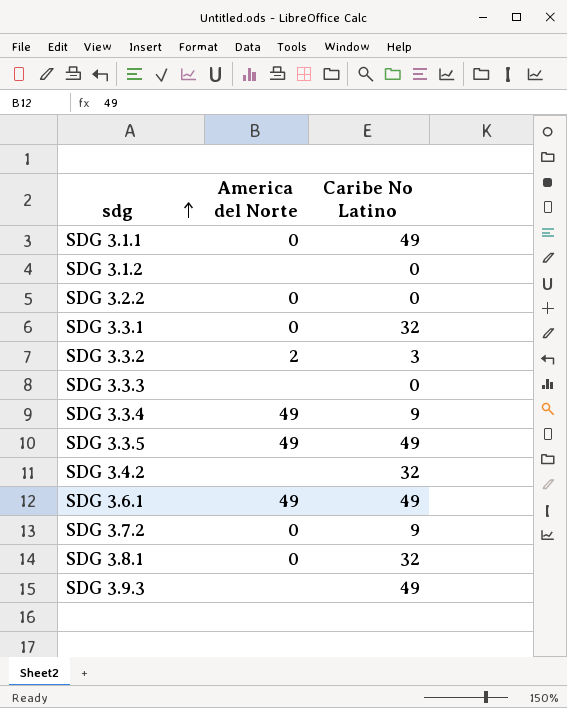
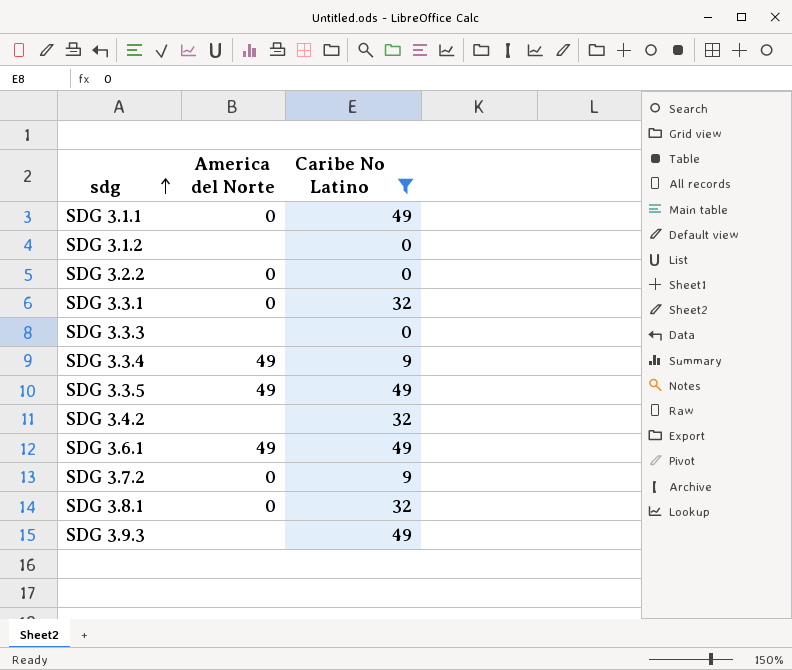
filter: none -> Caribe No Latino != 3

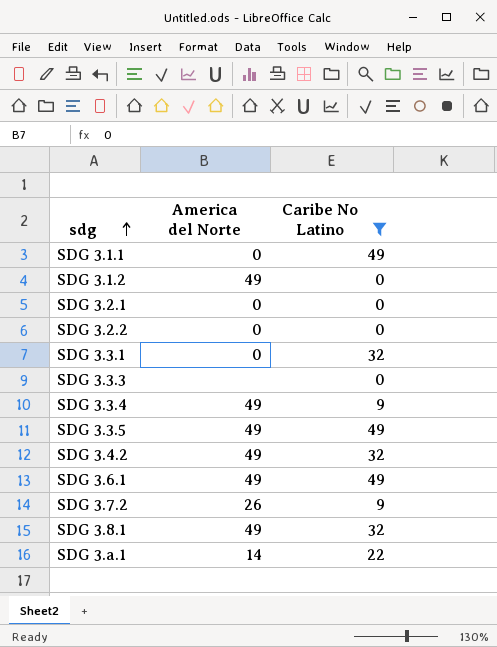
row SDG 3.9.3: none | 49 -> none
SDG 3.1.2 | America del Norte: none -> 49
row SDG 3.2.1: none -> 0 | 0
SDG 3.4.2 | America del Norte: none -> 49
SDG 3.7.2 | America del Norte: 0 -> 26
SDG 3.8.1 | America del Norte: 0 -> 49
row SDG 3.a.1: none -> 14 | 22

